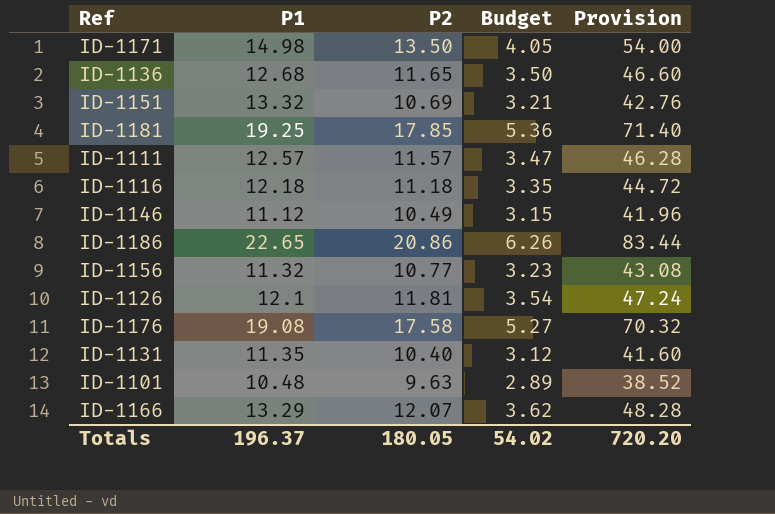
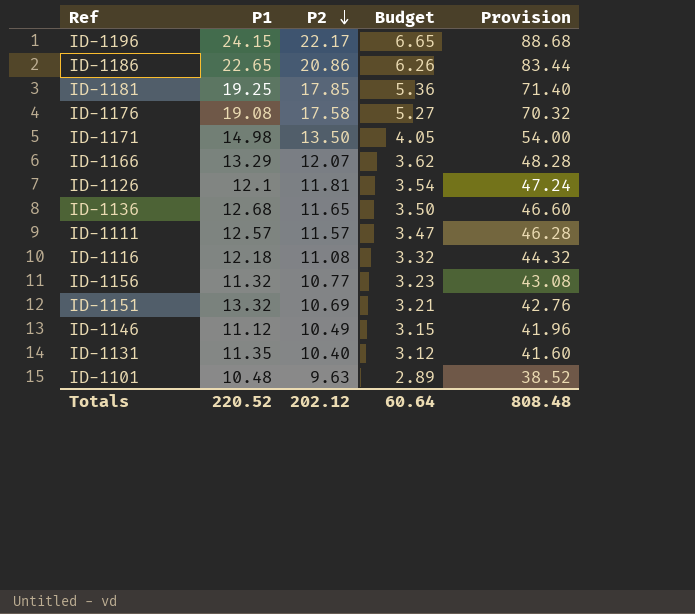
row order: none -> P2 descending
row ID-1196: none -> 24.15 | 22.17 | 6.65 | 88.68
ID-1116 | P2: 11.18 -> 11.08
ID-1116 | Budget: 3.35 -> 3.32
ID-1116 | Provision: 44.72 -> 44.32
Totals | P1: 196.37 -> 220.52
Totals | P2: 180.05 -> 202.12
Totals | Budget: 54.02 -> 60.64
Totals | Provision: 720.20 -> 808.48

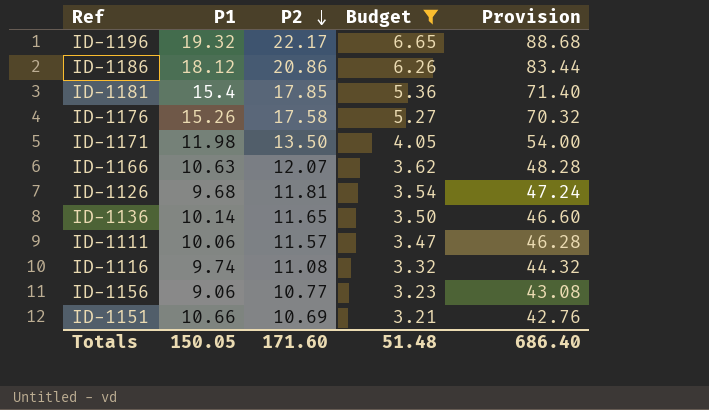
filter: none -> Budget >= 3.21
ID-1196 | P1: 24.15 -> 19.32
ID-1186 | P1: 22.65 -> 18.12
ID-1181 | P1: 19.25 -> 15.4
ID-1176 | P1: 19.08 -> 15.26
ID-1171 | P1: 14.98 -> 11.98
ID-1166 | P1: 13.29 -> 10.63
ID-1126 | P1: 12.1 -> 9.68
ID-1136 | P1: 12.68 -> 10.14
ID-1111 | P1: 12.57 -> 10.06
ID-1116 | P1: 12.18 -> 9.74
ID-1156 | P1: 11.32 -> 9.06
ID-1151 | P1: 13.32 -> 10.66
Totals | P1: 220.52 -> 150.05
Totals | P2: 202.12 -> 171.60
Totals | Budget: 60.64 -> 51.48
Totals | Provision: 808.48 -> 686.40

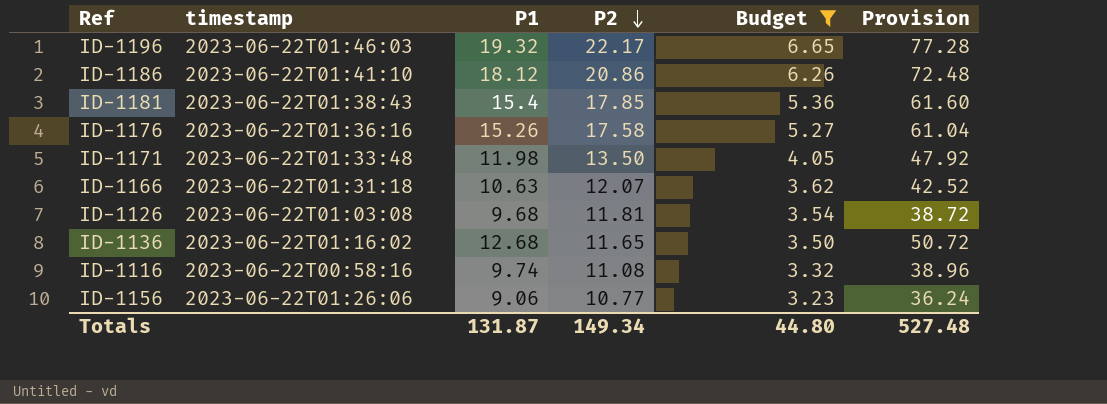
column timestamp | position: none -> 2
column Provision | formula: [P2] * 4 -> [P1] * 4
row ID-1111: 10.06 | 11.57 | 3.47 | 46.28 -> none
row ID-1151: 10.66 | 10.69 | 3.21 | 42.76 -> none
ID-1136 | P1: 10.14 -> 12.68
Totals | P1: 150.05 -> 131.87
Totals | P2: 171.60 -> 149.34
Totals | Budget: 51.48 -> 44.80
Totals | Provision: 686.40 -> 527.48

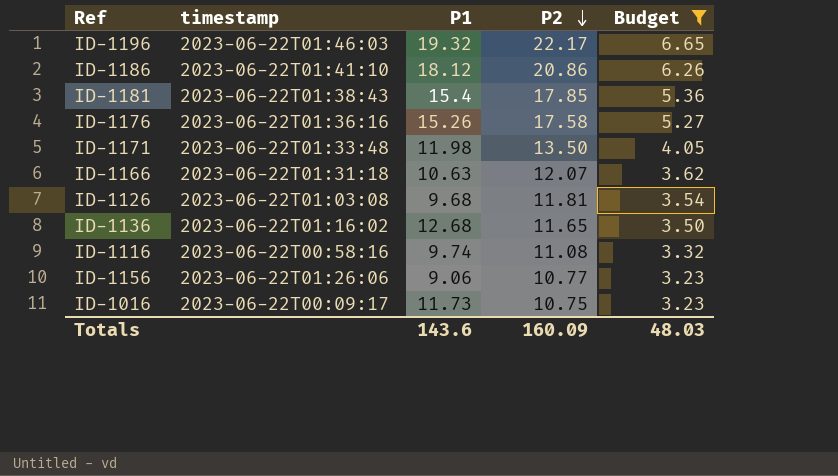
column Provision | formula: [P1] * 4 -> none
row ID-1016: none -> 2023-06-22T00:09:17 | 11.73 | 10.75 | 3.23
Totals | P1: 131.87 -> 143.6
Totals | P2: 149.34 -> 160.09
Totals | Budget: 44.80 -> 48.03

